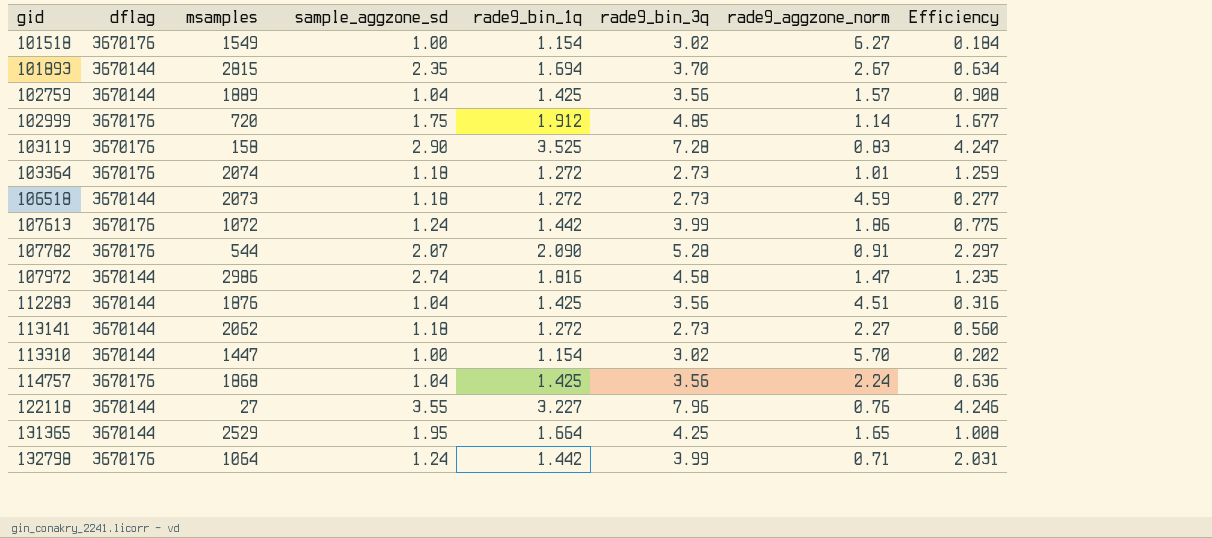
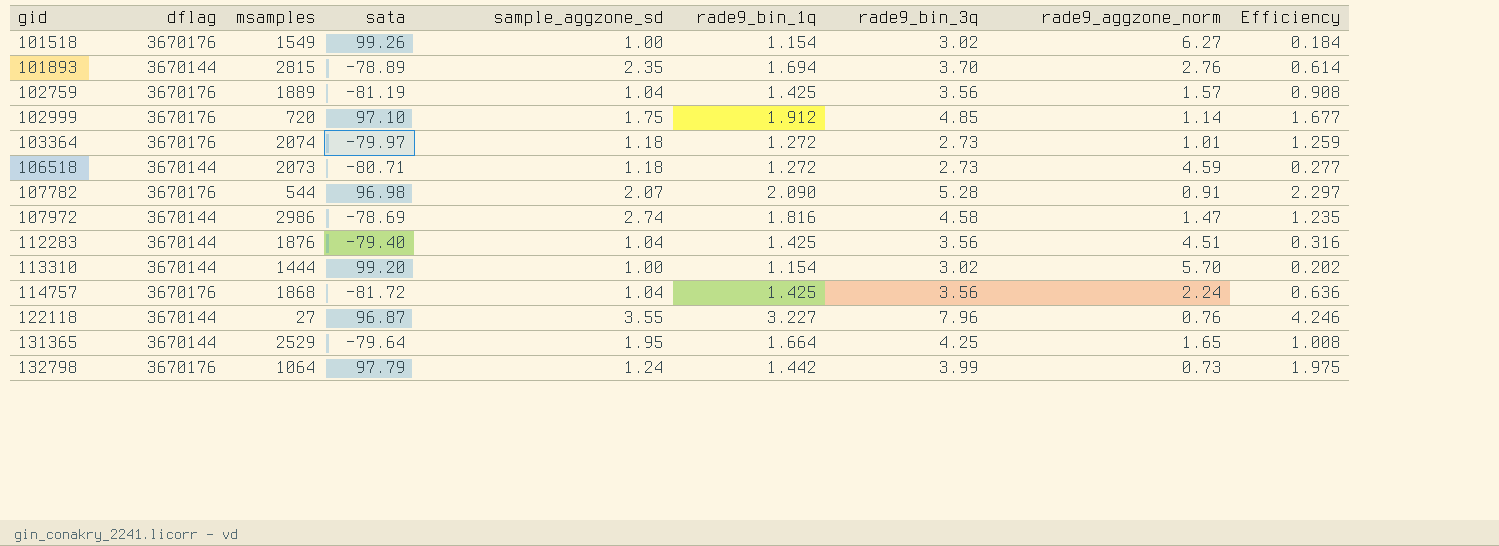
column sata | position: none -> 4
row 103119: 3670176 | 158 | 2.90 | 3.525 | 7.28 | 0.83 | 4.247 -> none
row 107613: 3670176 | 1072 | 1.24 | 1.442 | 3.99 | 1.86 | 0.775 -> none
row 113141: 3670144 | 2062 | 1.18 | 1.272 | 2.73 | 2.27 | 0.560 -> none
101893 | rade9_aggzone_norm: 2.67 -> 2.76
101893 | Efficiency: 0.634 -> 0.614
102759 | dflag: 3670144 -> 3670176
113310 | msamples: 1447 -> 1444
132798 | rade9_aggzone_norm: 0.71 -> 0.73
132798 | Efficiency: 2.031 -> 1.975

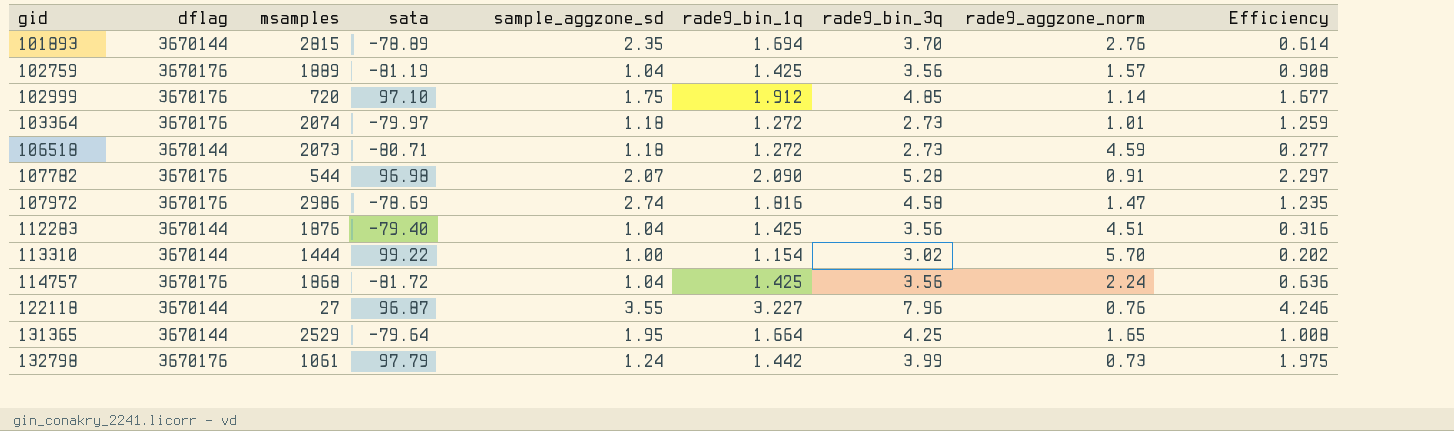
row 101518: 3670176 | 1549 | 99.26 | 1.00 | 1.154 | 3.02 | 6.27 | 0.184 -> none
107972 | dflag: 3670144 -> 3670176
113310 | sata: 99.20 -> 99.22
132798 | msamples: 1064 -> 1061

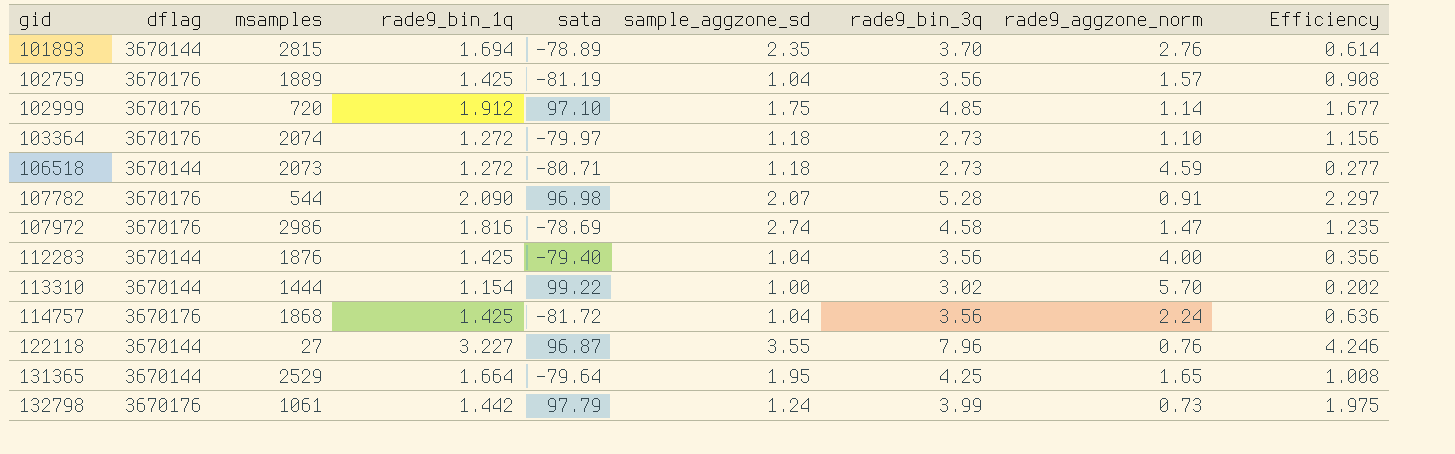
column rade9_bin_1q | position: 6 -> 4
103364 | rade9_aggzone_norm: 1.01 -> 1.10
103364 | Efficiency: 1.259 -> 1.156
112283 | rade9_aggzone_norm: 4.51 -> 4.00
112283 | Efficiency: 0.316 -> 0.356

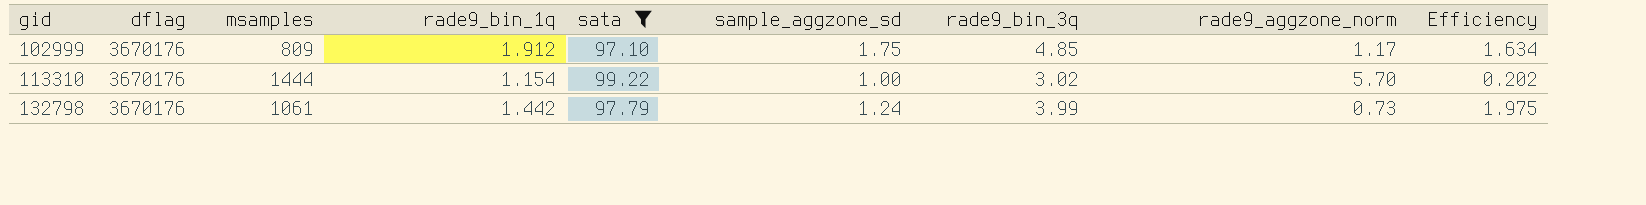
filter: none -> sata >= 97.10
102999 | msamples: 720 -> 809
102999 | rade9_aggzone_norm: 1.14 -> 1.17
102999 | Efficiency: 1.677 -> 1.634
113310 | dflag: 3670144 -> 3670176

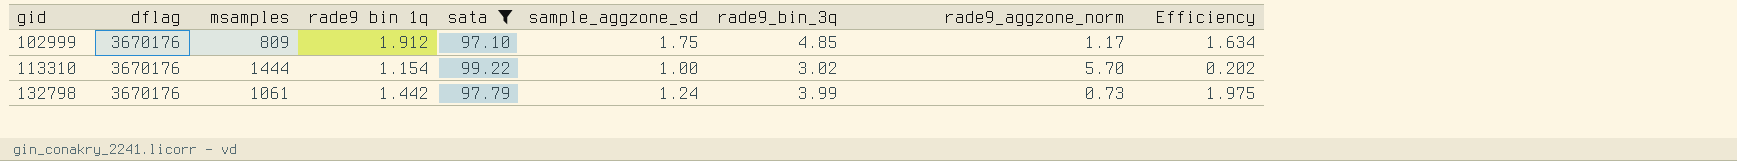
column name: rade9_bin_1q -> rade9 bin 1q

